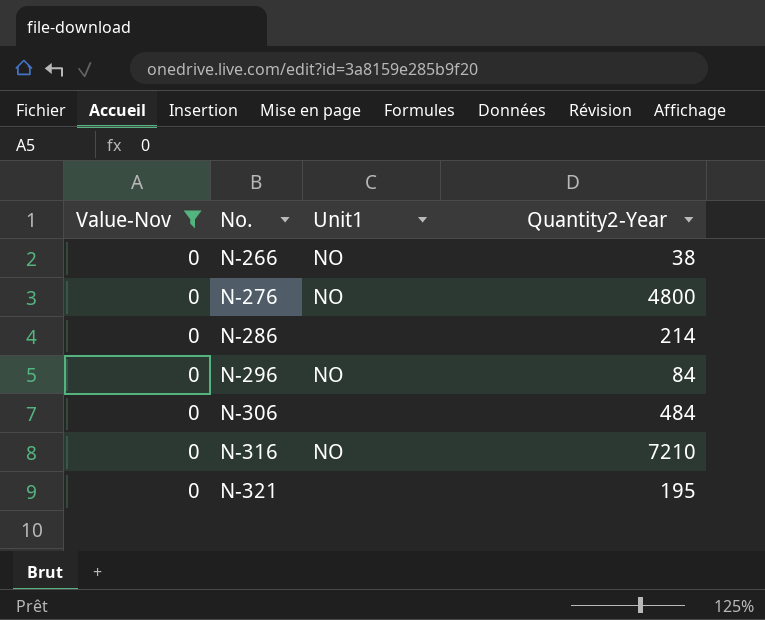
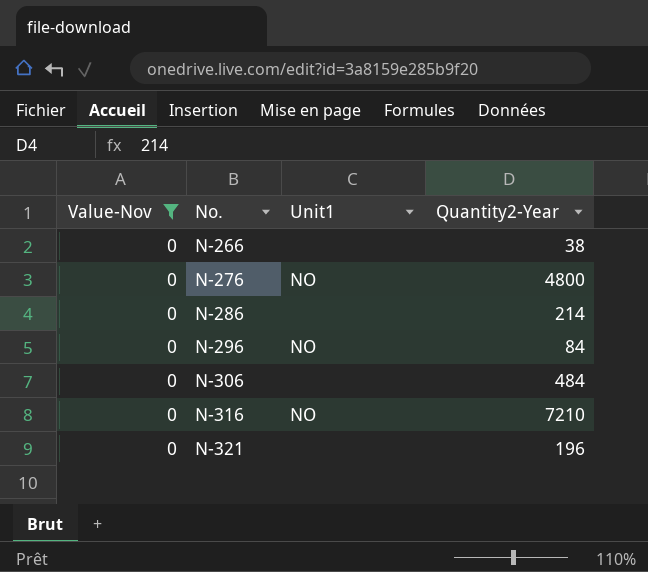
N-266 | Unit1: NO -> none
N-321 | Quantity2-Year: 195 -> 196

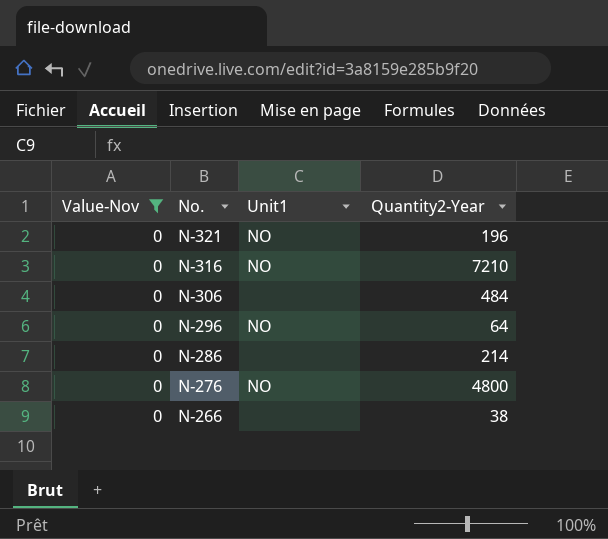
row order: No. ascending -> No. descending
N-321 | Unit1: none -> NO
N-296 | Quantity2-Year: 84 -> 64

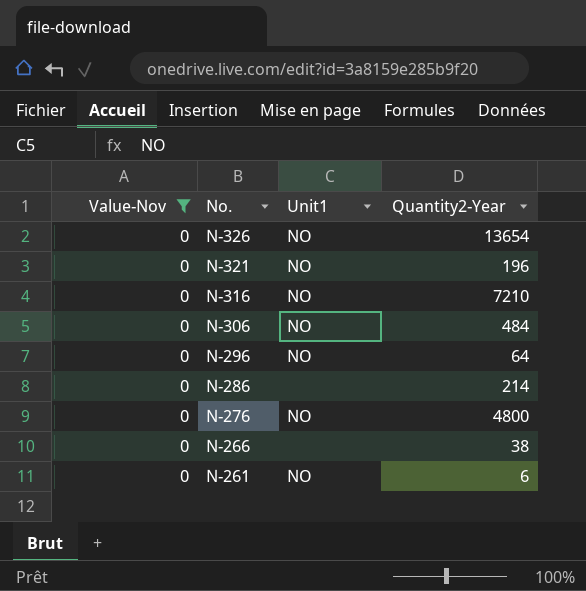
row N-326: none -> 0 | NO | 13654
N-306 | Unit1: none -> NO
row N-261: none -> 0 | NO | 6

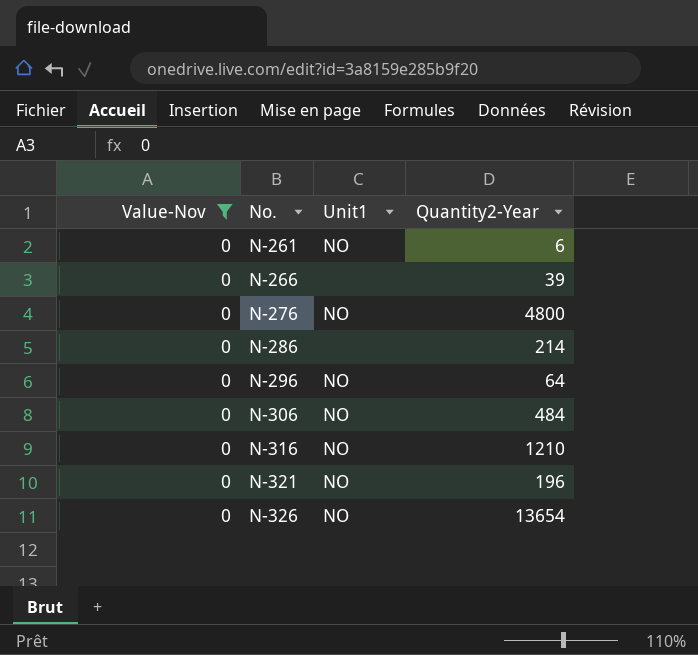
row order: No. descending -> No. ascending
N-266 | Quantity2-Year: 38 -> 39
N-316 | Quantity2-Year: 7210 -> 1210

